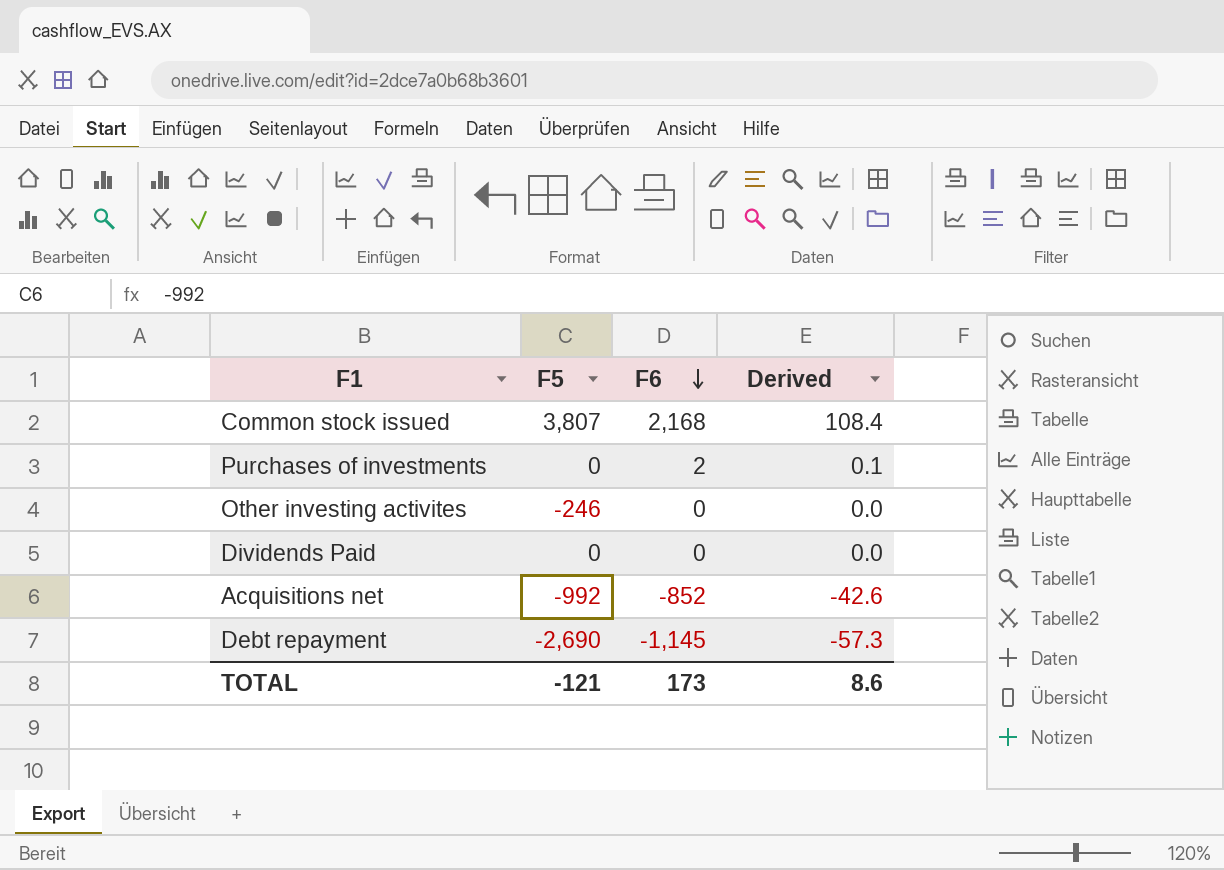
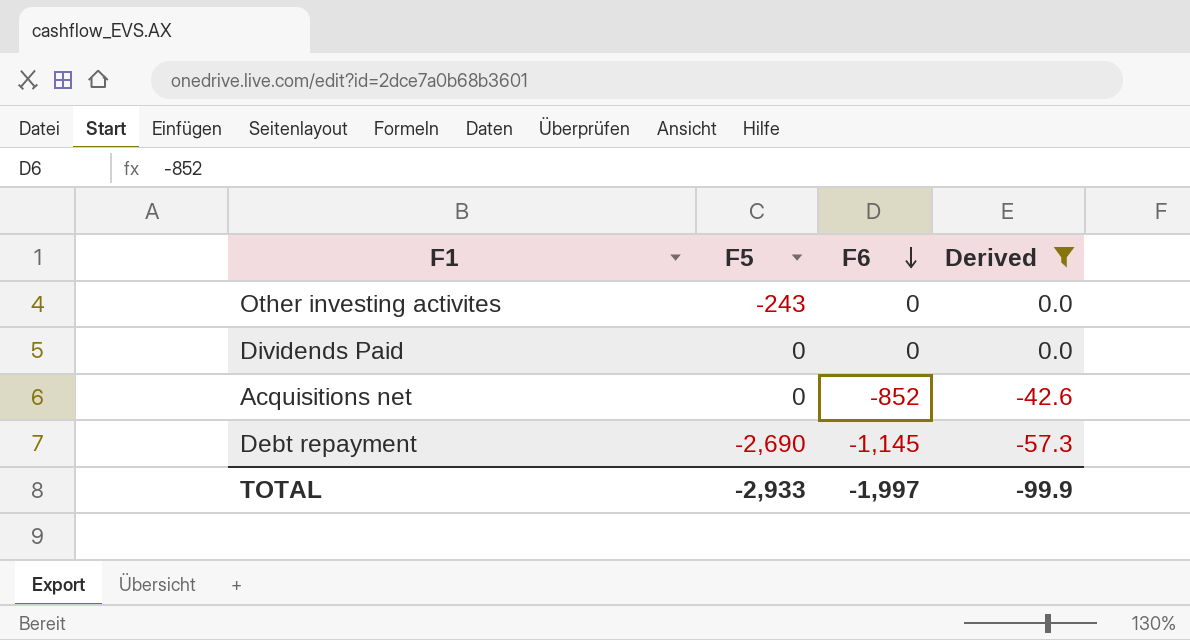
filter: none -> Derived <= 0.0
Other investing activites | F5: -246 -> -243
Acquisitions net | F5: -992 -> 0
TOTAL | F5: -121 -> -2,933
TOTAL | F6: 173 -> -1,997
TOTAL | Derived: 8.6 -> -99.9

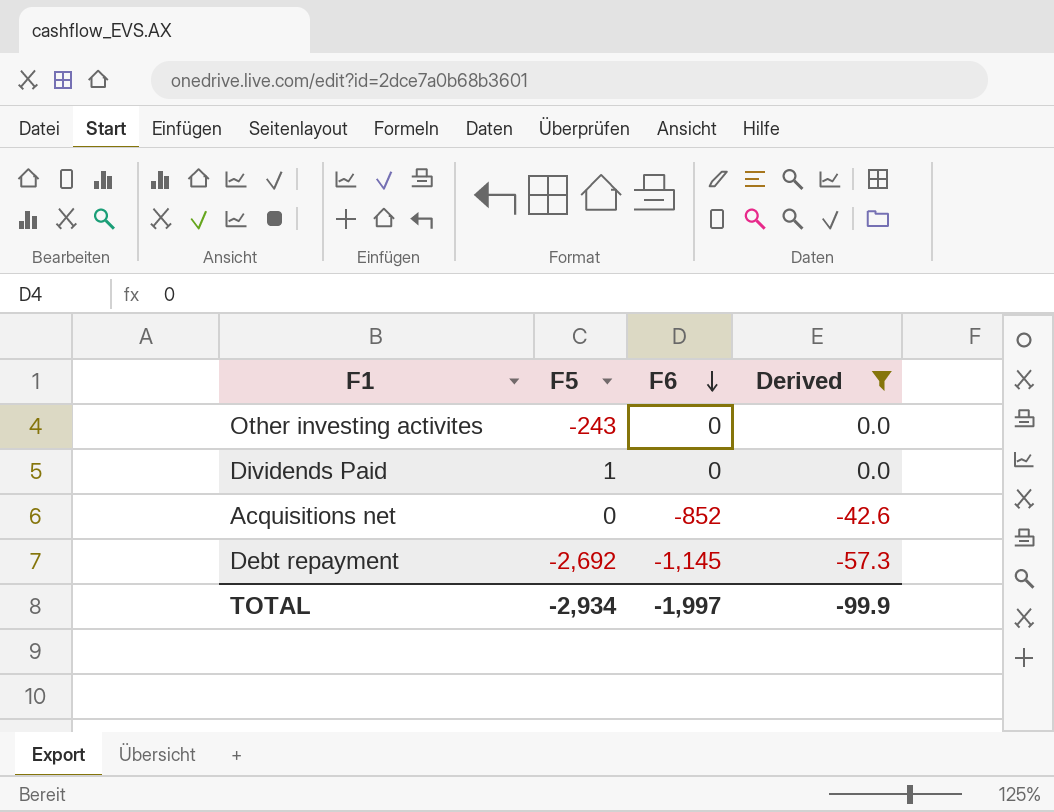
Dividends Paid | F5: 0 -> 1
Debt repayment | F5: -2,690 -> -2,692
TOTAL | F5: -2,933 -> -2,934

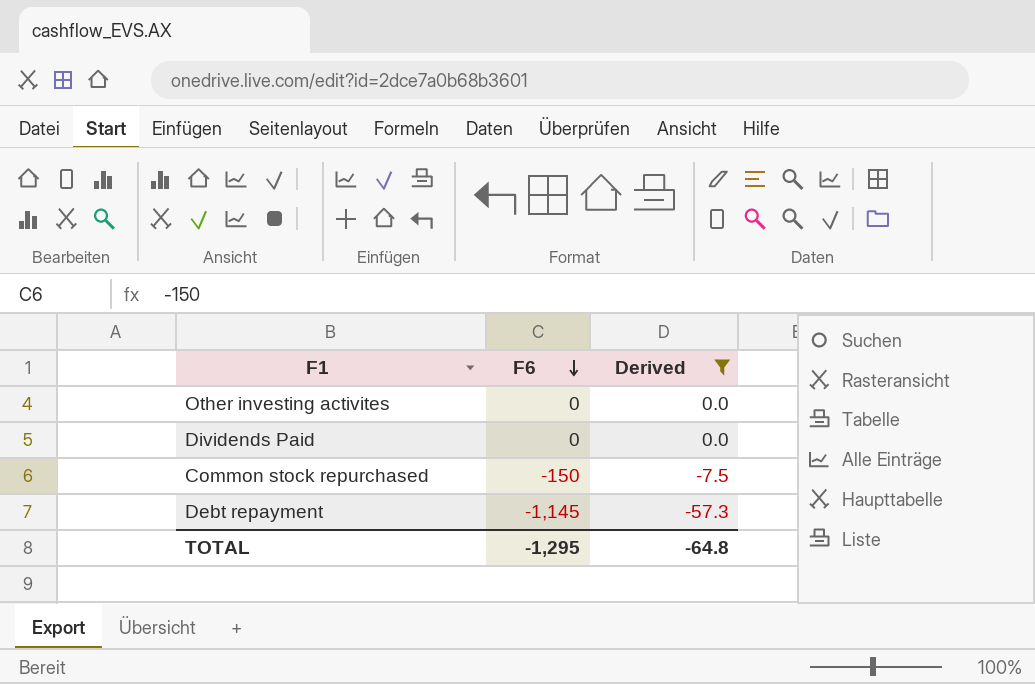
column F5 | position: 2 -> none
row Acquisitions net: 0 | -852 | -42.6 -> none
row Common stock repurchased: none -> -150 | -7.5
TOTAL | F6: -1,997 -> -1,295
TOTAL | Derived: -99.9 -> -64.8

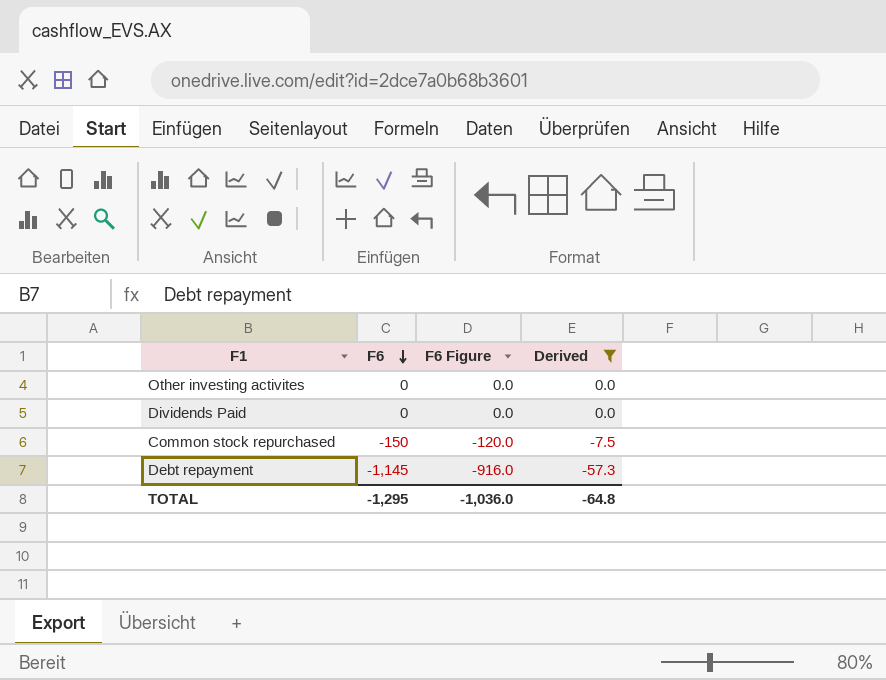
column F6 Figure | formula: none -> [F6] * 0.8

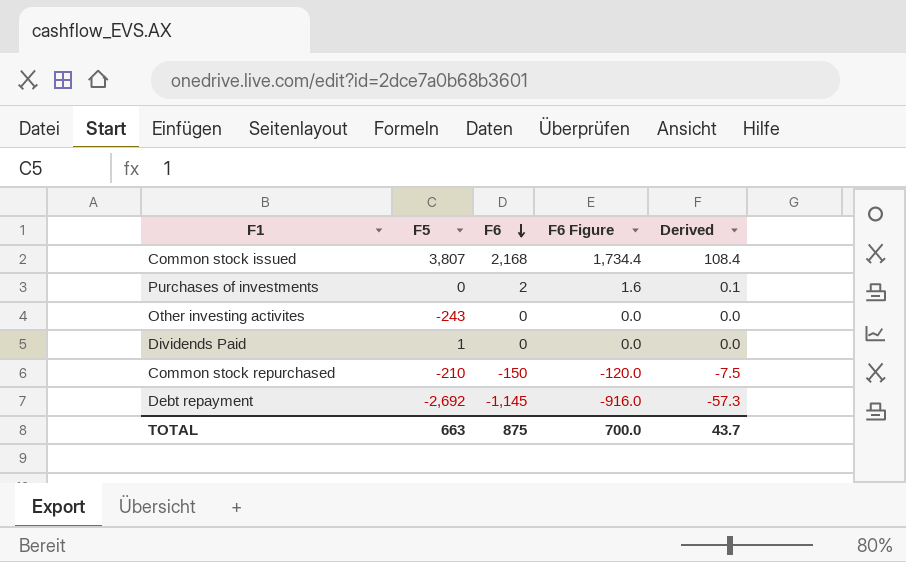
filter: Derived <= 0.0 -> none
column F5 | position: none -> 2
TOTAL | F6: -1,295 -> 875
TOTAL | F6 Figure: -1,036.0 -> 700.0
TOTAL | Derived: -64.8 -> 43.7

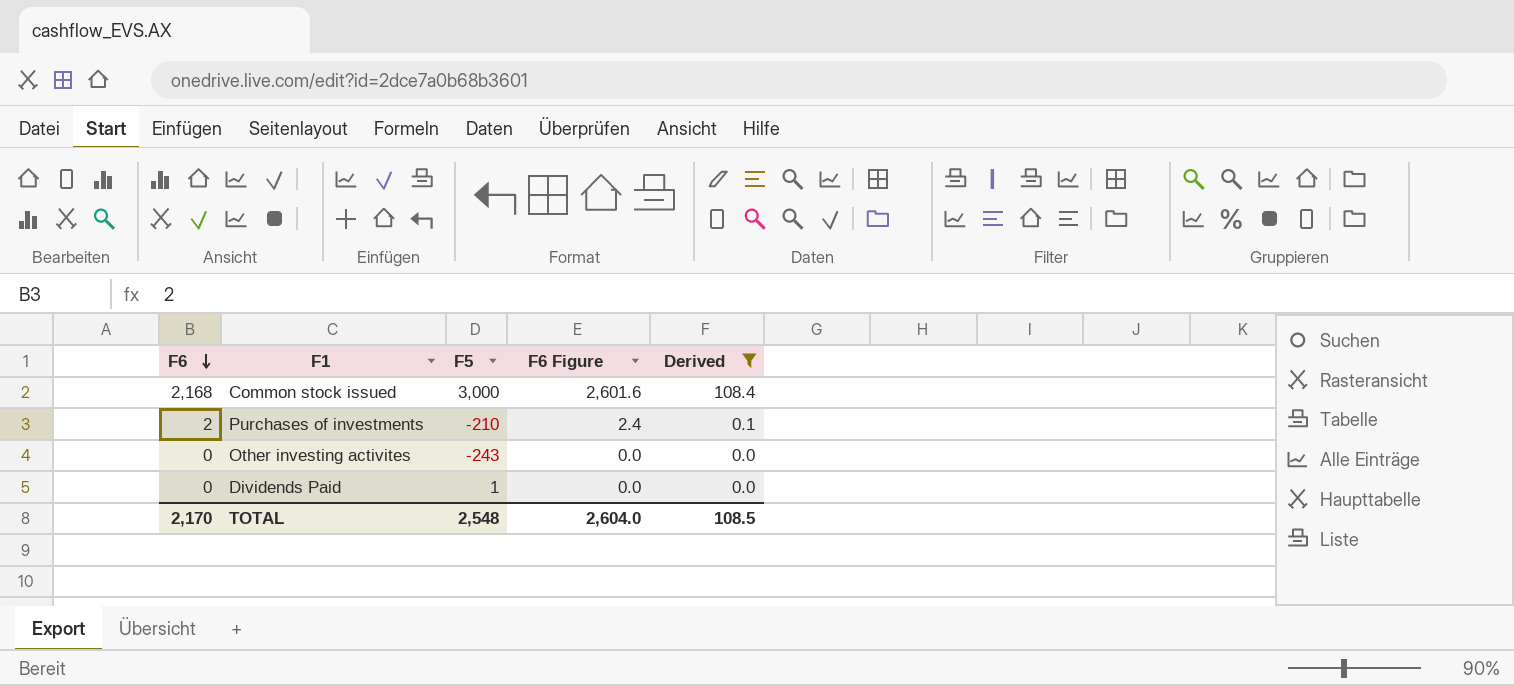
filter: none -> Derived >= 0.0
column F6 | position: 3 -> 1
column F6 Figure | formula: [F6] * 0.8 -> [F6] * 1.2
Common stock issued | F5: 3,807 -> 3,000
Purchases of investments | F5: 0 -> -210
TOTAL | F6: 875 -> 2,170
TOTAL | F5: 663 -> 2,548
TOTAL | F6 Figure: 700.0 -> 2,604.0
TOTAL | Derived: 43.7 -> 108.5

